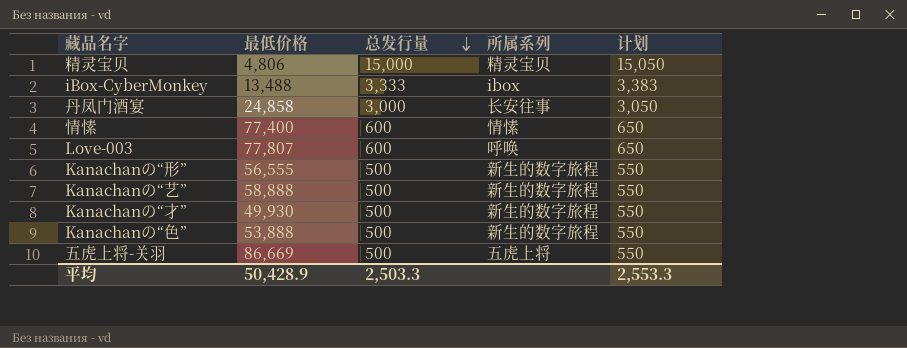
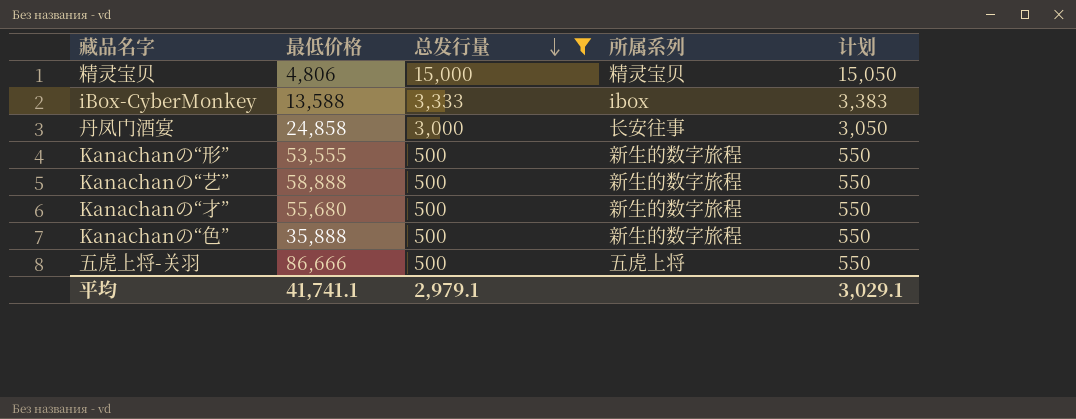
filter: none -> 总发行量 != 600
iBox-CyberMonkey | 最低价格: 13,488 -> 13,588
Kanachanの“形” | 最低价格: 56,555 -> 53,555
Kanachanの“才” | 最低价格: 49,930 -> 55,680
Kanachanの“色” | 最低价格: 53,888 -> 35,888
五虎上将-关羽 | 最低价格: 86,669 -> 86,666
平均 | 最低价格: 50,428.9 -> 41,741.1
平均 | 总发行量: 2,503.3 -> 2,979.1
平均 | 计划: 2,553.3 -> 3,029.1

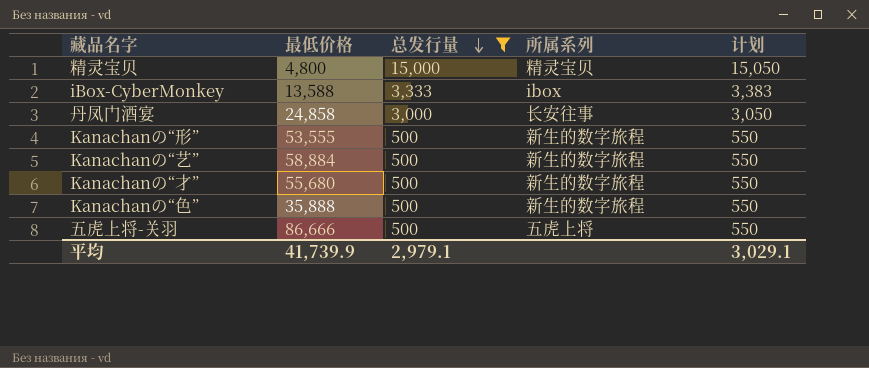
精灵宝贝 | 最低价格: 4,806 -> 4,800
Kanachanの“艺” | 最低价格: 58,888 -> 58,884
平均 | 最低价格: 41,741.1 -> 41,739.9

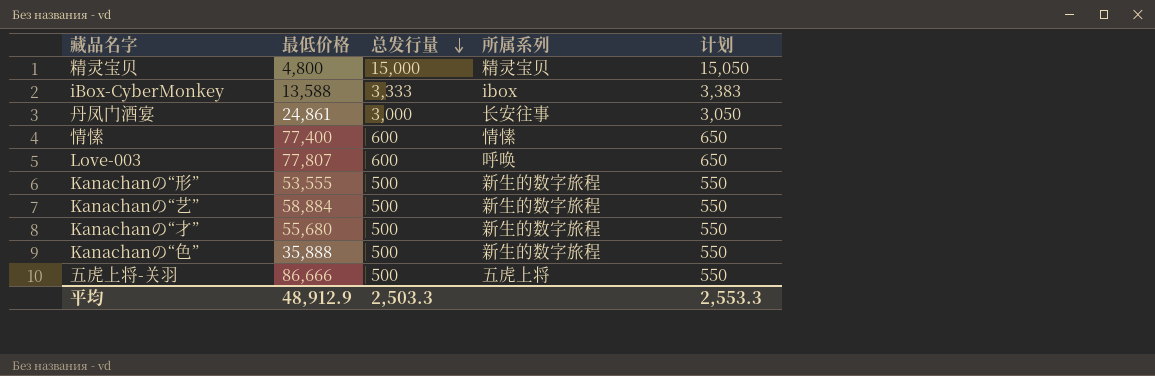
filter: 总发行量 != 600 -> none
丹凤门酒宴 | 最低价格: 24,858 -> 24,861
平均 | 最低价格: 41,739.9 -> 48,912.9
平均 | 总发行量: 2,979.1 -> 2,503.3
平均 | 计划: 3,029.1 -> 2,553.3

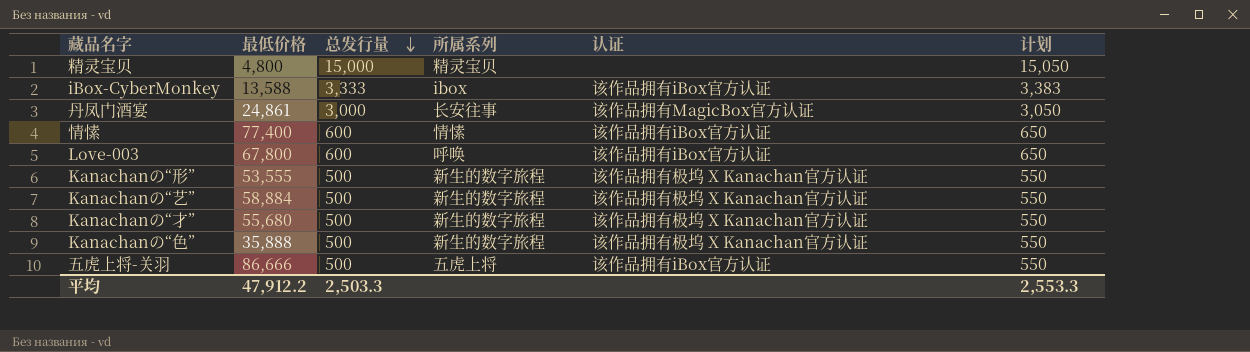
column 认证 | position: none -> 5
Love-003 | 最低价格: 77,807 -> 67,800
平均 | 最低价格: 48,912.9 -> 47,912.2

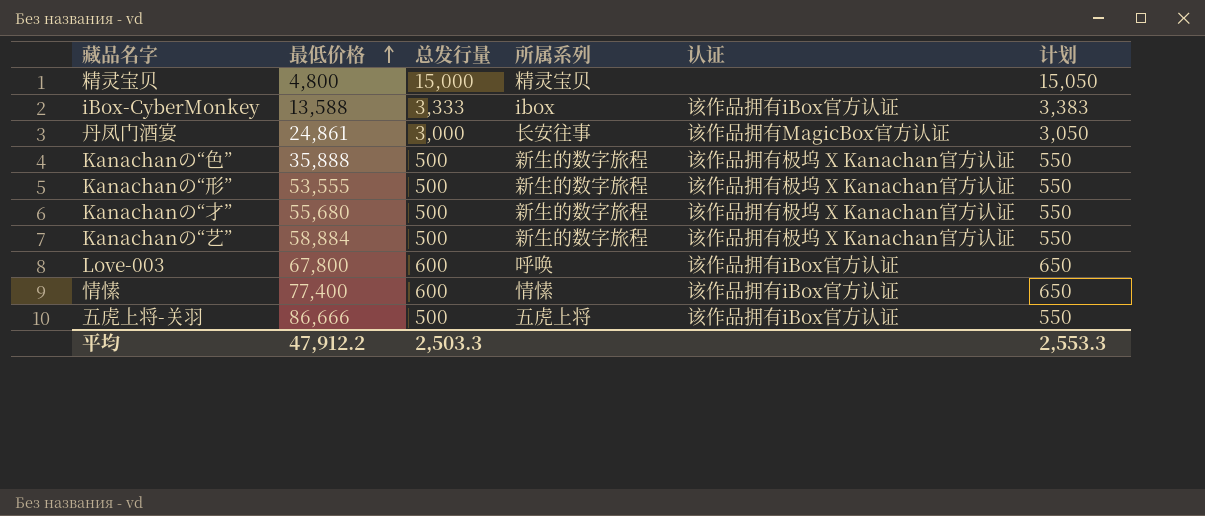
row order: 总发行量 descending -> 最低价格 ascending

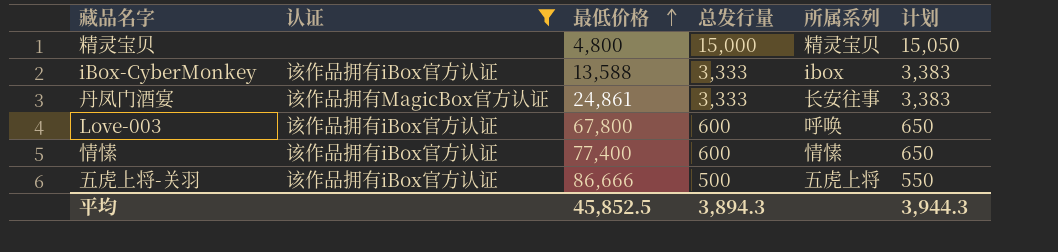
filter: none -> 认证 != 该作品拥有极坞 X Kanachan官方认证
column 认证 | position: 5 -> 2
丹凤门酒宴 | 总发行量: 3,000 -> 3,333
丹凤门酒宴 | 计划: 3,050 -> 3,383
平均 | 最低价格: 47,912.2 -> 45,852.5
平均 | 总发行量: 2,503.3 -> 3,894.3
平均 | 计划: 2,553.3 -> 3,944.3

